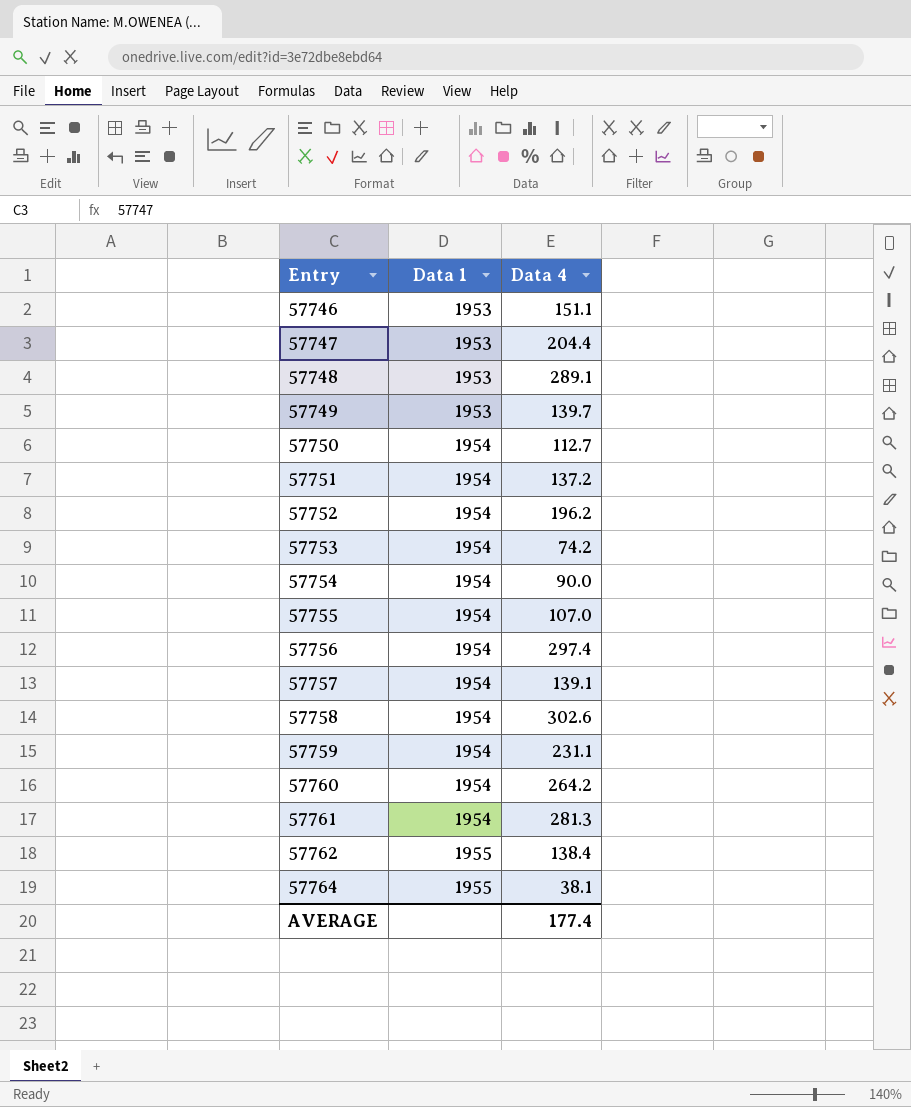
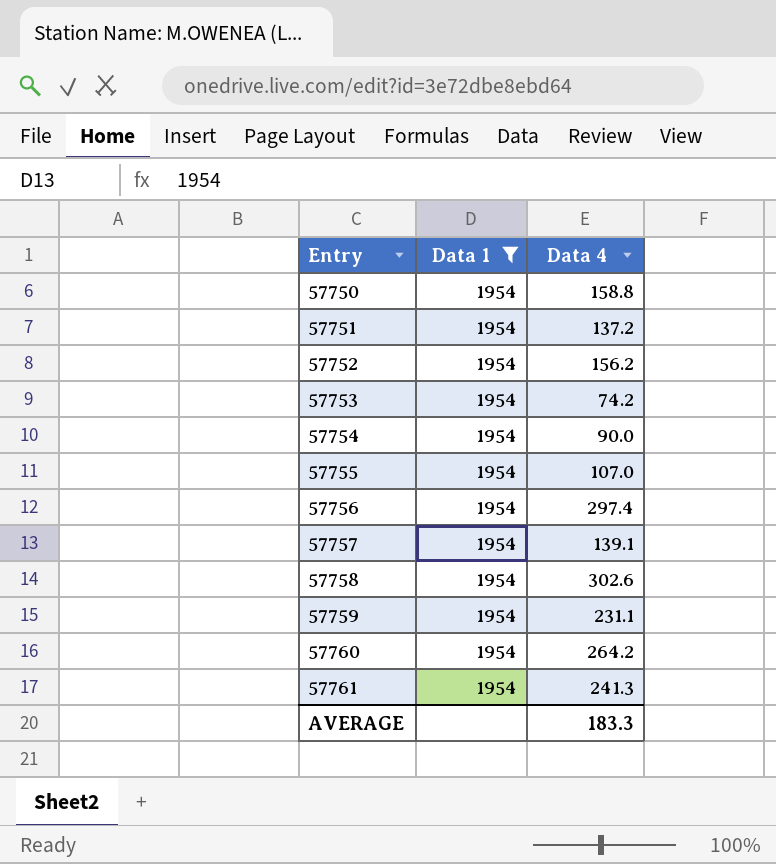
filter: none -> Data 1 = 1954
57750 | Data 4: 112.7 -> 158.8
57752 | Data 4: 196.2 -> 156.2
57761 | Data 4: 281.3 -> 241.3
AVERAGE | Data 4: 177.4 -> 183.3

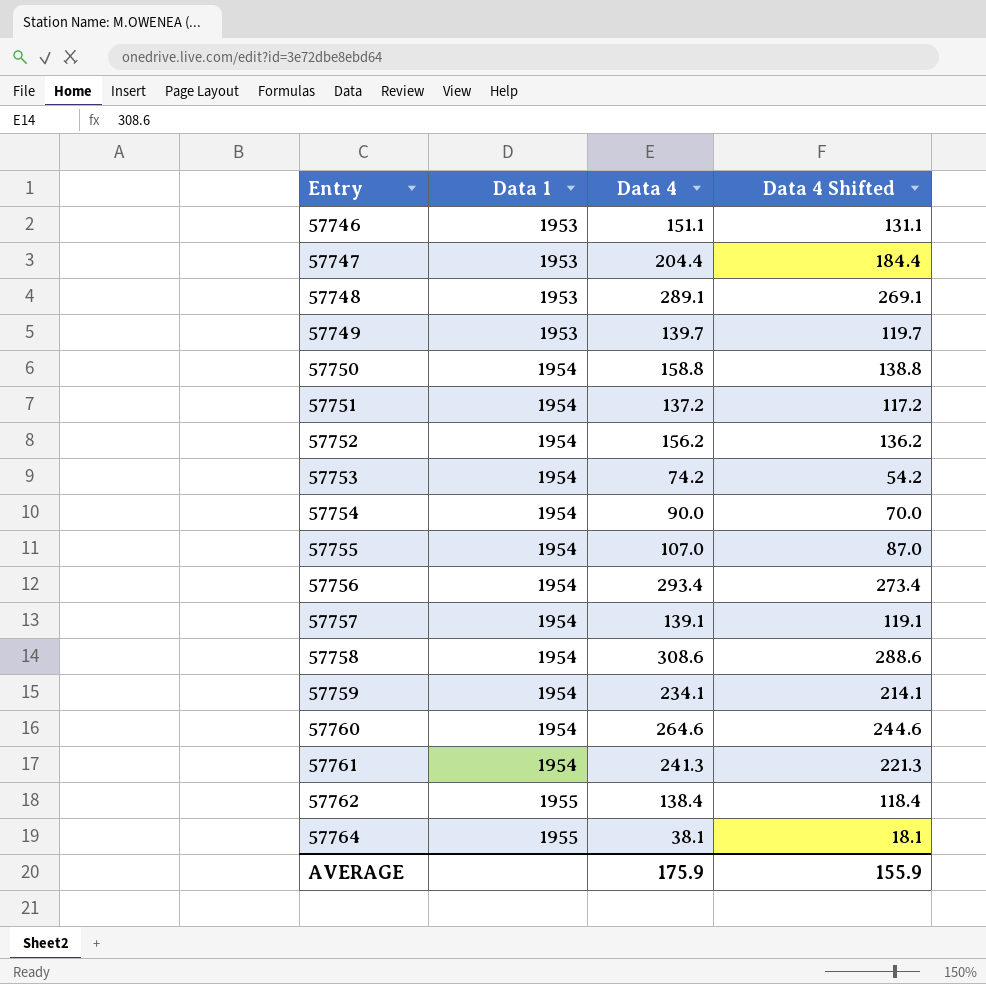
filter: Data 1 = 1954 -> none
column Data 4 Shifted | formula: none -> [Data 4] - 20
57756 | Data 4: 297.4 -> 293.4
57758 | Data 4: 302.6 -> 308.6
57759 | Data 4: 231.1 -> 234.1
57760 | Data 4: 264.2 -> 264.6
AVERAGE | Data 4: 183.3 -> 175.9

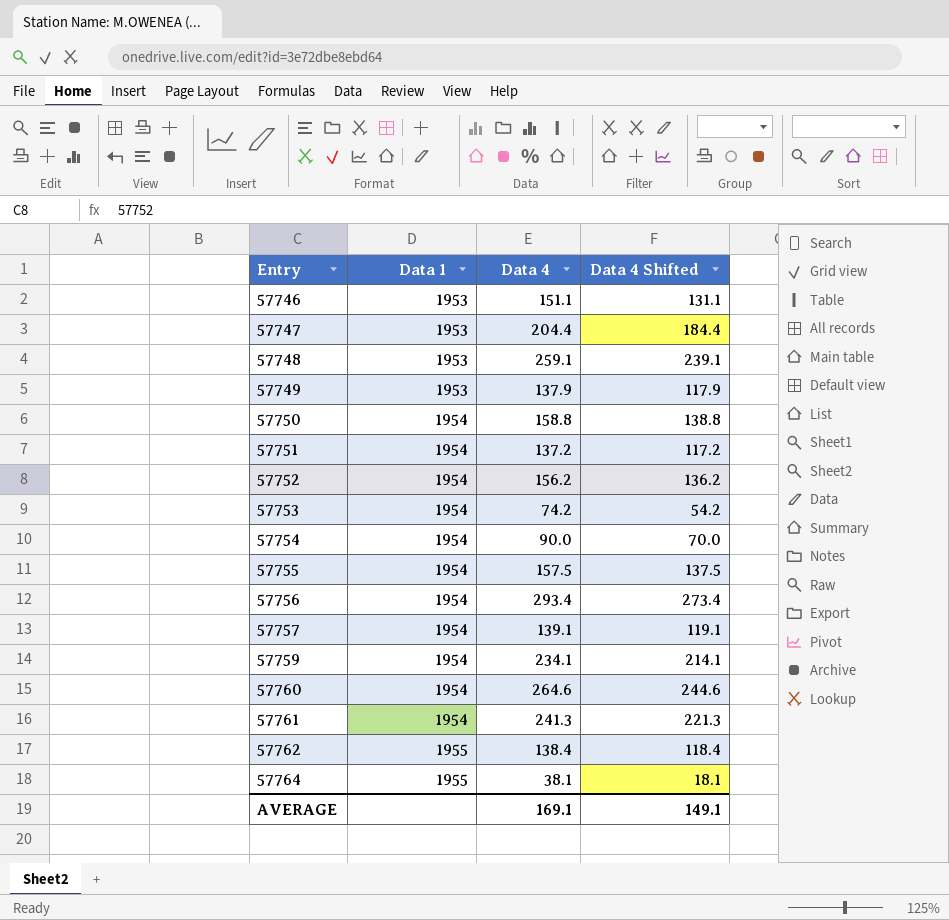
row 57758: 1954 | 308.6 | 288.6 -> none
57748 | Data 4: 289.1 -> 259.1
57748 | Data 4 Shifted: 269.1 -> 239.1
57749 | Data 4: 139.7 -> 137.9
57749 | Data 4 Shifted: 119.7 -> 117.9
57755 | Data 4: 107.0 -> 157.5
57755 | Data 4 Shifted: 87.0 -> 137.5
AVERAGE | Data 4: 175.9 -> 169.1
AVERAGE | Data 4 Shifted: 155.9 -> 149.1

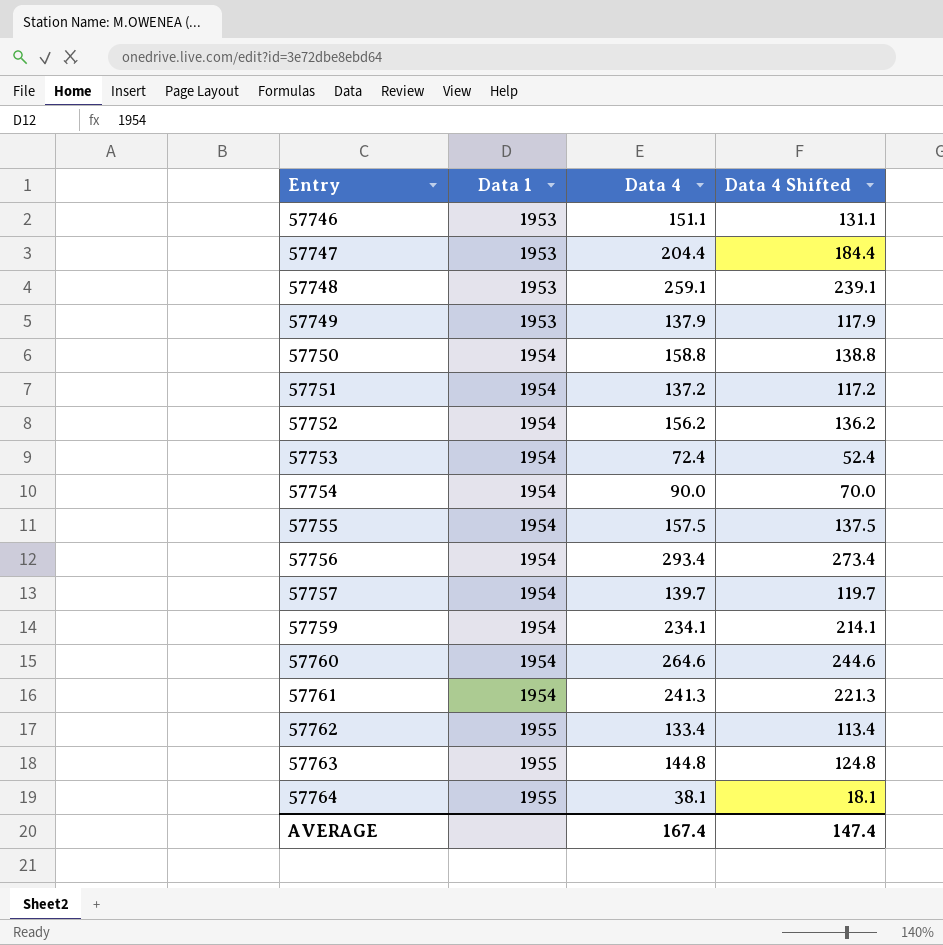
57753 | Data 4: 74.2 -> 72.4
57753 | Data 4 Shifted: 54.2 -> 52.4
57757 | Data 4: 139.1 -> 139.7
57757 | Data 4 Shifted: 119.1 -> 119.7
57762 | Data 4: 138.4 -> 133.4
57762 | Data 4 Shifted: 118.4 -> 113.4
row 57763: none -> 1955 | 144.8 | 124.8
AVERAGE | Data 4: 169.1 -> 167.4
AVERAGE | Data 4 Shifted: 149.1 -> 147.4

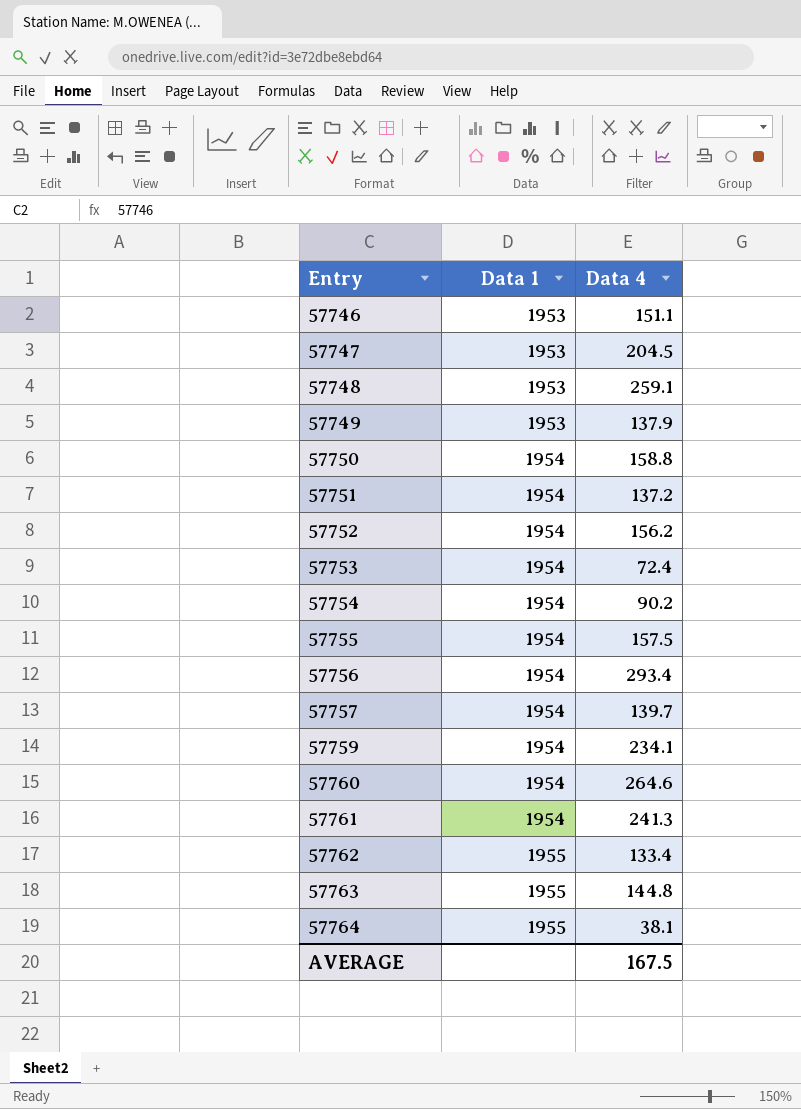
column Data 4 Shifted | formula: [Data 4] - 20 -> none
57747 | Data 4: 204.4 -> 204.5
57754 | Data 4: 90.0 -> 90.2
AVERAGE | Data 4: 167.4 -> 167.5

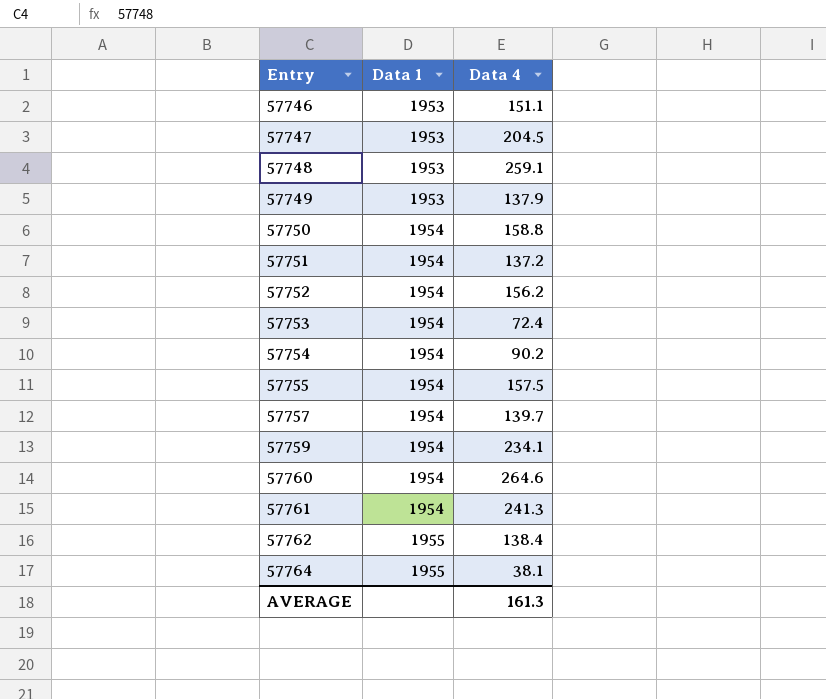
row 57756: 1954 | 293.4 -> none
row 57763: 1955 | 144.8 -> none
57762 | Data 4: 133.4 -> 138.4
AVERAGE | Data 4: 167.5 -> 161.3

